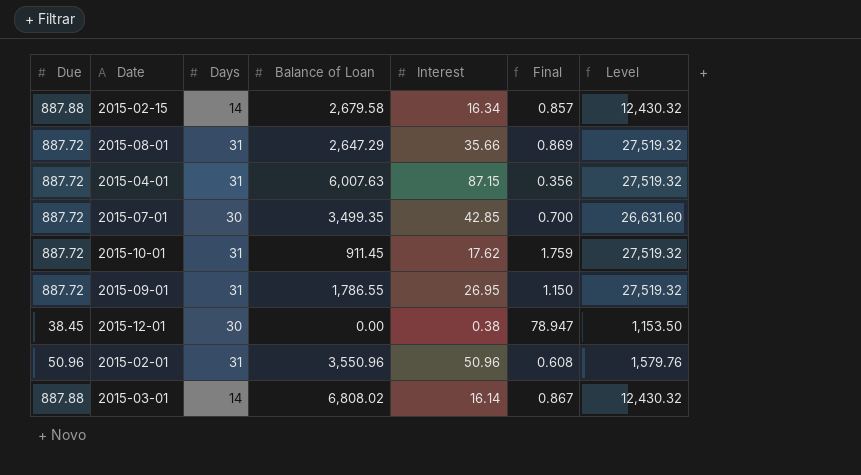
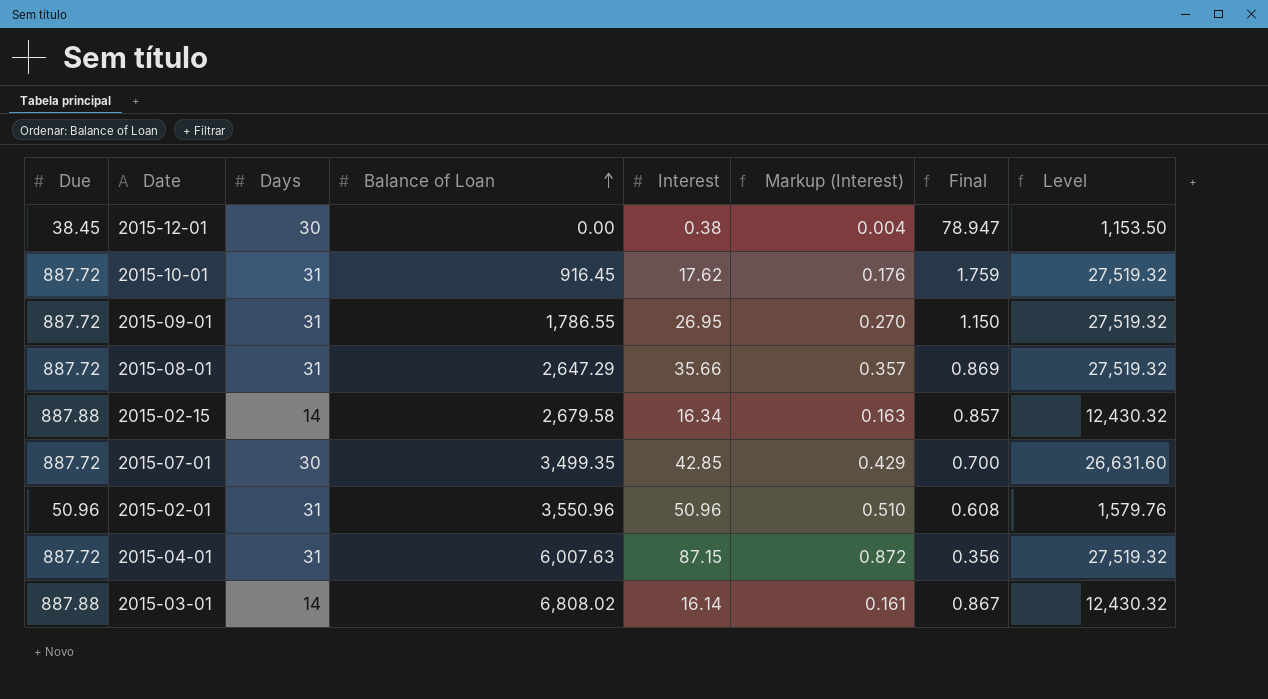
row order: none -> Balance of Loan ascending
column Markup (Interest) | formula: none -> [Interest] * 0.01
2015-10-01 | Balance of Loan: 911.45 -> 916.45

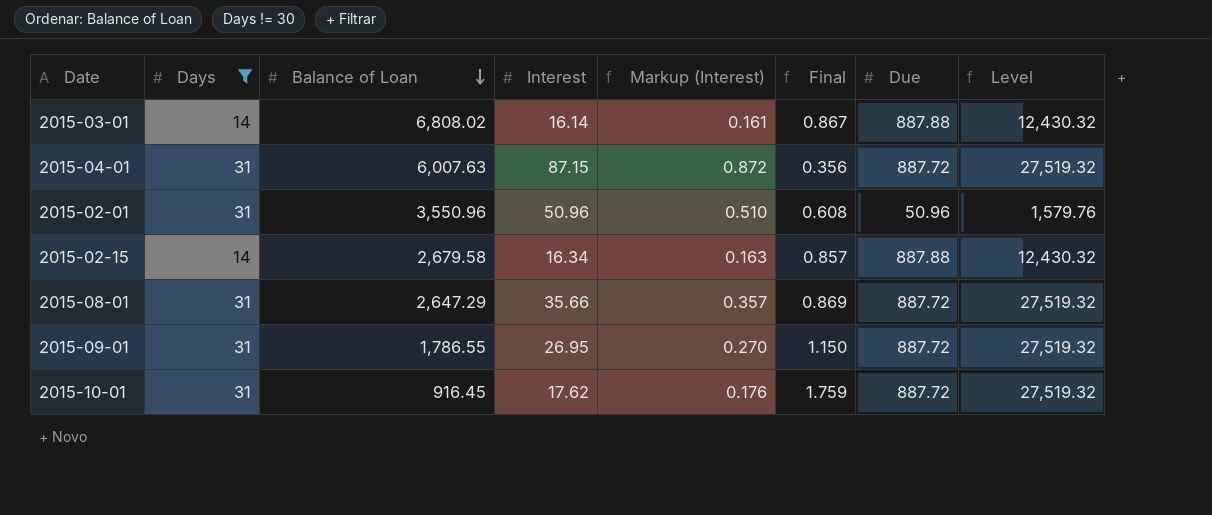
filter: none -> Days != 30
row order: Balance of Loan ascending -> Balance of Loan descending
column Due | position: 1 -> 7

